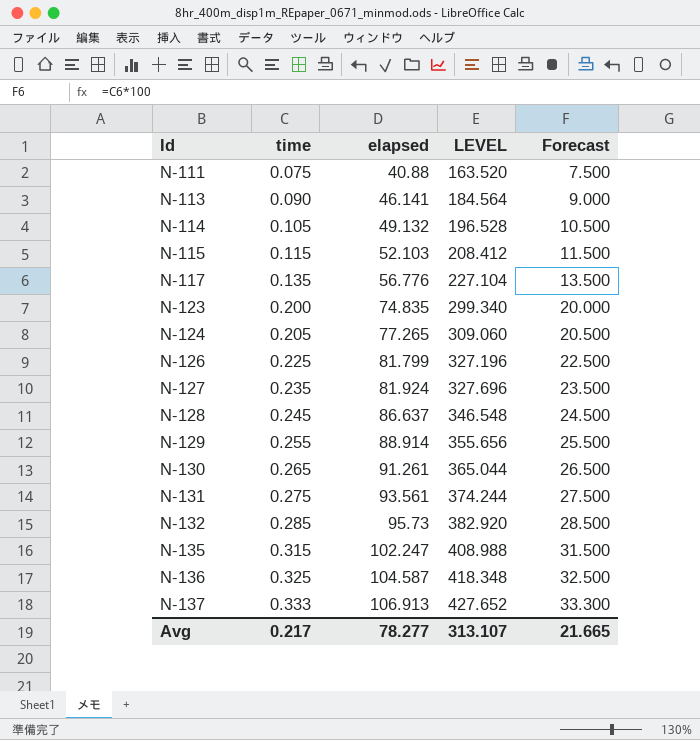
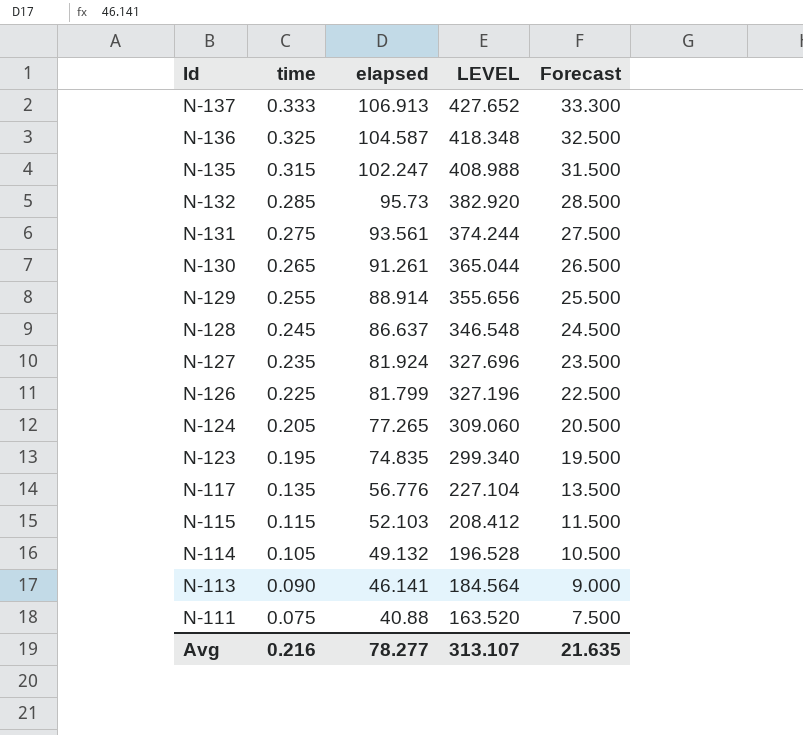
row order: Id ascending -> Id descending
N-123 | time: 0.200 -> 0.195
N-123 | Forecast: 20.000 -> 19.500
Avg | time: 0.217 -> 0.216
Avg | Forecast: 21.665 -> 21.635

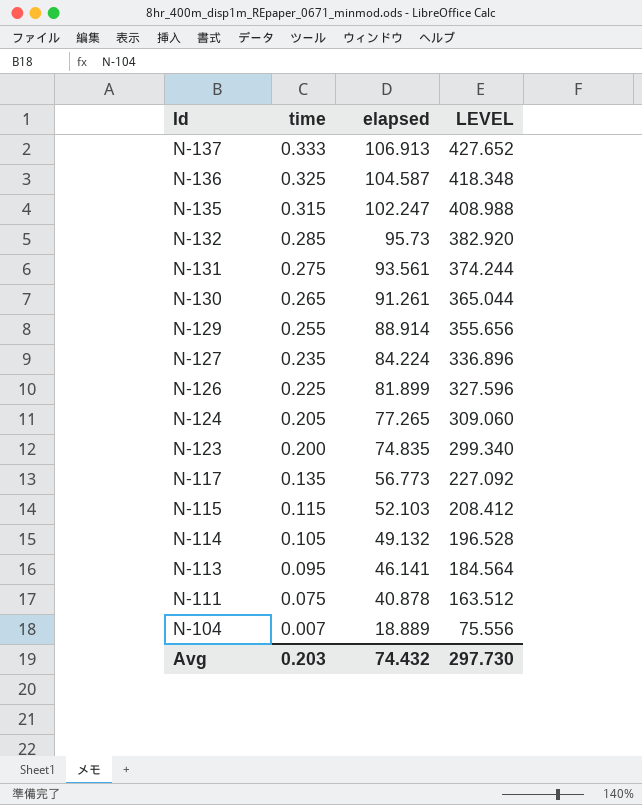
column Forecast | formula: [time] * 100 -> none
row N-128: 0.245 | 86.637 | 346.548 | 24.500 -> none
N-127 | elapsed: 81.924 -> 84.224
N-127 | LEVEL: 327.696 -> 336.896
N-126 | elapsed: 81.799 -> 81.899
N-126 | LEVEL: 327.196 -> 327.596
N-123 | time: 0.195 -> 0.200
N-117 | elapsed: 56.776 -> 56.773
N-117 | LEVEL: 227.104 -> 227.092
N-113 | time: 0.090 -> 0.095
N-111 | elapsed: 40.88 -> 40.878
N-111 | LEVEL: 163.520 -> 163.512
row N-104: none -> 0.007 | 18.889 | 75.556
Avg | time: 0.216 -> 0.203
Avg | elapsed: 78.277 -> 74.432
Avg | LEVEL: 313.107 -> 297.730

